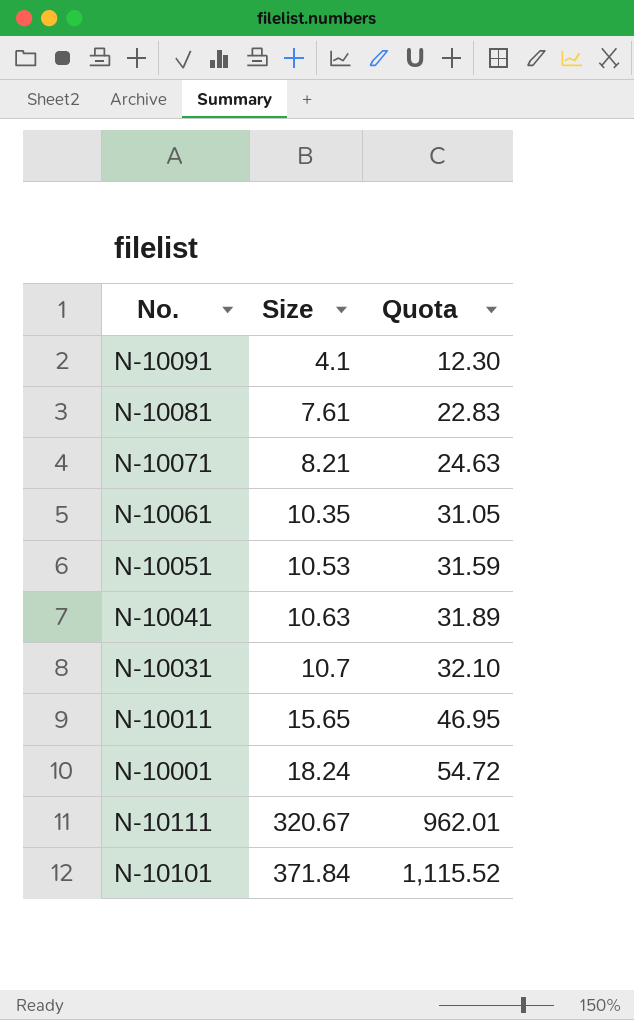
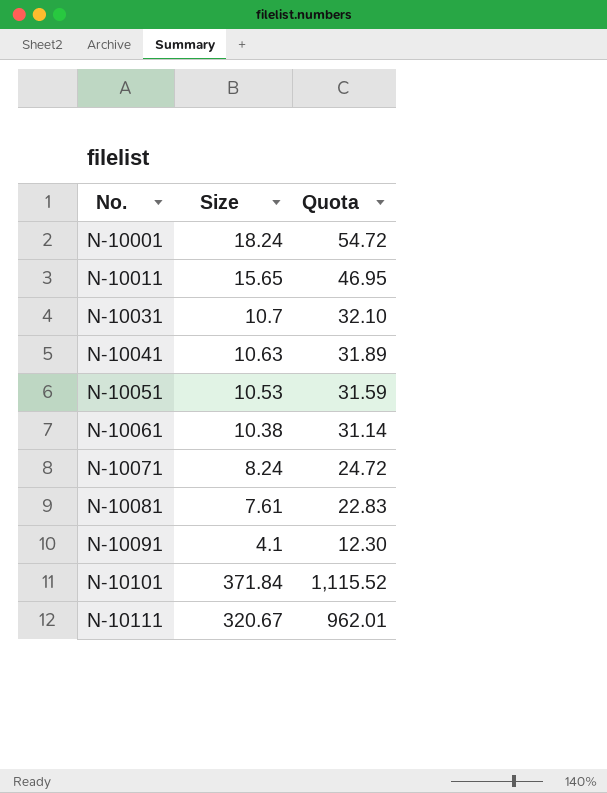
row order: Size ascending -> No. ascending
N-10061 | Size: 10.35 -> 10.38
N-10061 | Quota: 31.05 -> 31.14
N-10071 | Size: 8.21 -> 8.24
N-10071 | Quota: 24.63 -> 24.72

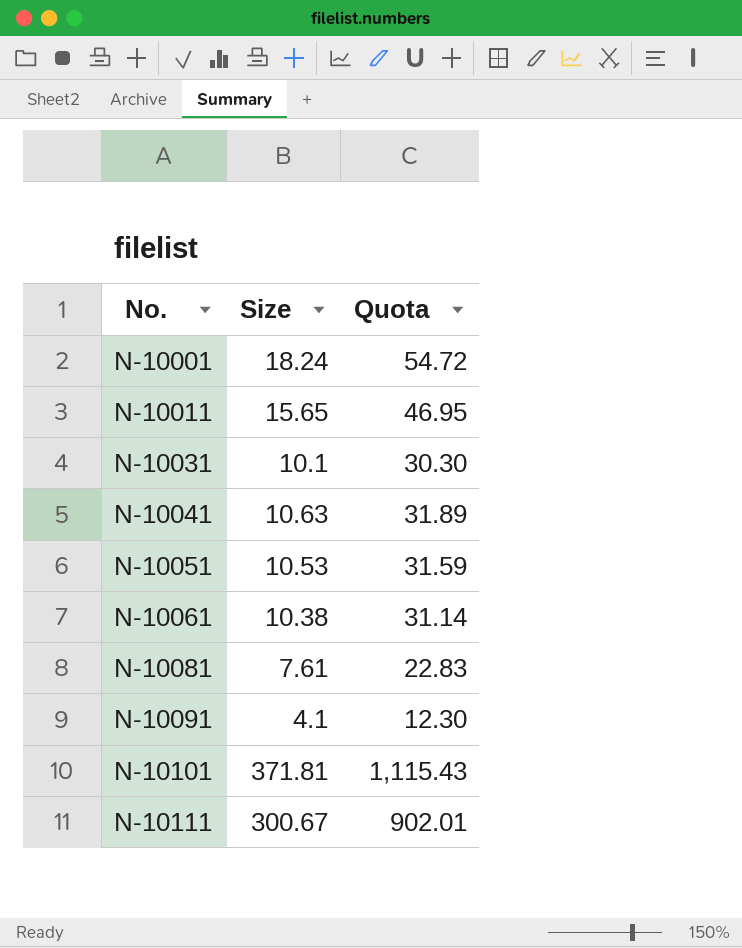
row N-10071: 8.24 | 24.72 -> none
N-10031 | Size: 10.7 -> 10.1
N-10031 | Quota: 32.10 -> 30.30
N-10101 | Size: 371.84 -> 371.81
N-10101 | Quota: 1,115.52 -> 1,115.43
N-10111 | Size: 320.67 -> 300.67
N-10111 | Quota: 962.01 -> 902.01

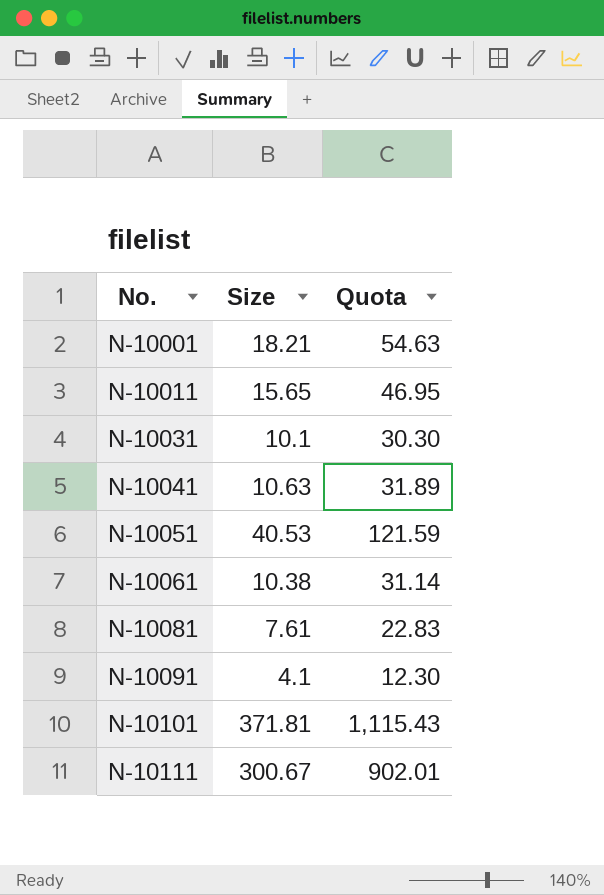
N-10001 | Size: 18.24 -> 18.21
N-10001 | Quota: 54.72 -> 54.63
N-10051 | Size: 10.53 -> 40.53
N-10051 | Quota: 31.59 -> 121.59

